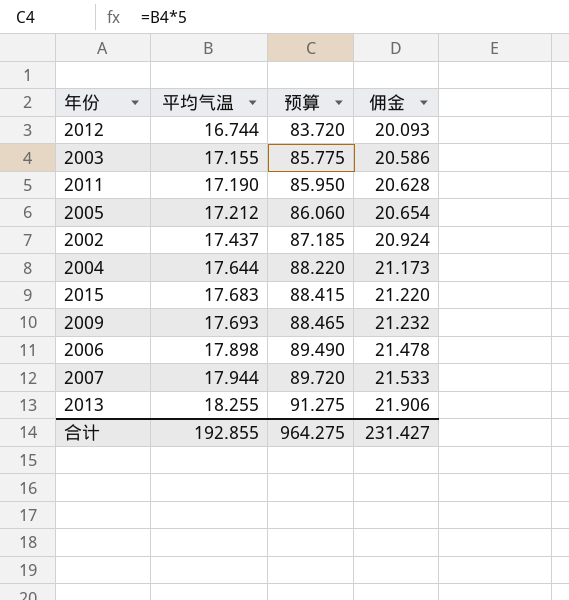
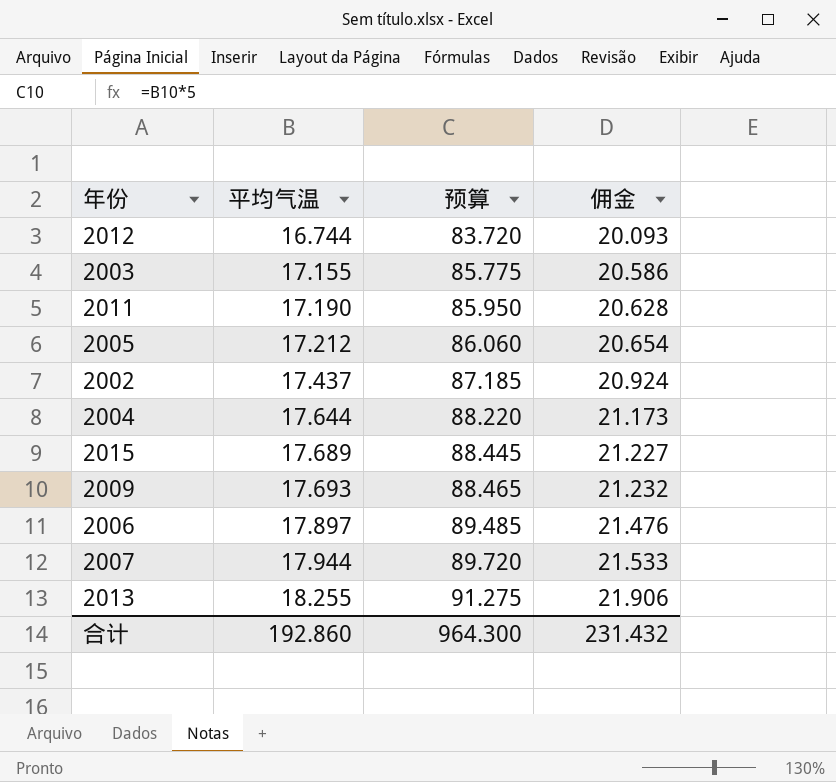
2015 | 平均气温: 17.683 -> 17.689
2015 | 预算: 88.415 -> 88.445
2015 | 佣金: 21.220 -> 21.227
2006 | 平均气温: 17.898 -> 17.897
2006 | 预算: 89.490 -> 89.485
2006 | 佣金: 21.478 -> 21.476
合计 | 平均气温: 192.855 -> 192.860
合计 | 预算: 964.275 -> 964.300
合计 | 佣金: 231.427 -> 231.432

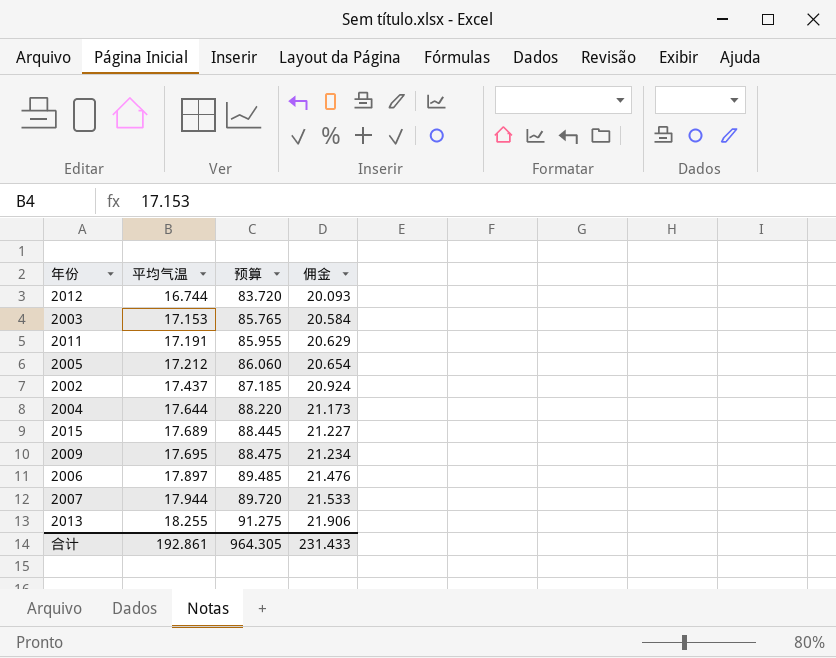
2003 | 平均气温: 17.155 -> 17.153
2003 | 预算: 85.775 -> 85.765
2003 | 佣金: 20.586 -> 20.584
2011 | 平均气温: 17.190 -> 17.191
2011 | 预算: 85.950 -> 85.955
2011 | 佣金: 20.628 -> 20.629
2009 | 平均气温: 17.693 -> 17.695
2009 | 预算: 88.465 -> 88.475
2009 | 佣金: 21.232 -> 21.234
合计 | 平均气温: 192.860 -> 192.861
合计 | 预算: 964.300 -> 964.305
合计 | 佣金: 231.432 -> 231.433

